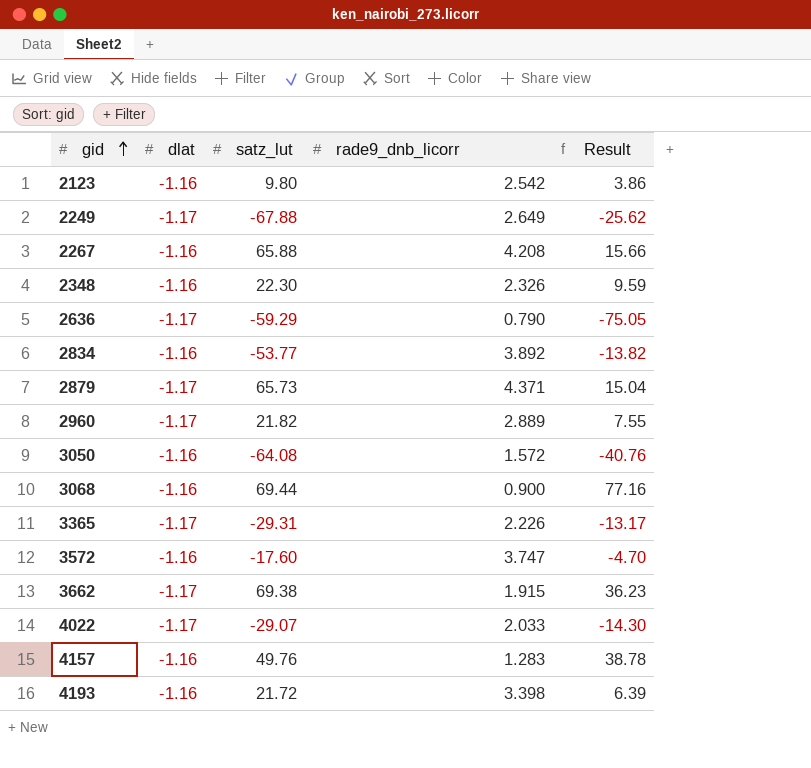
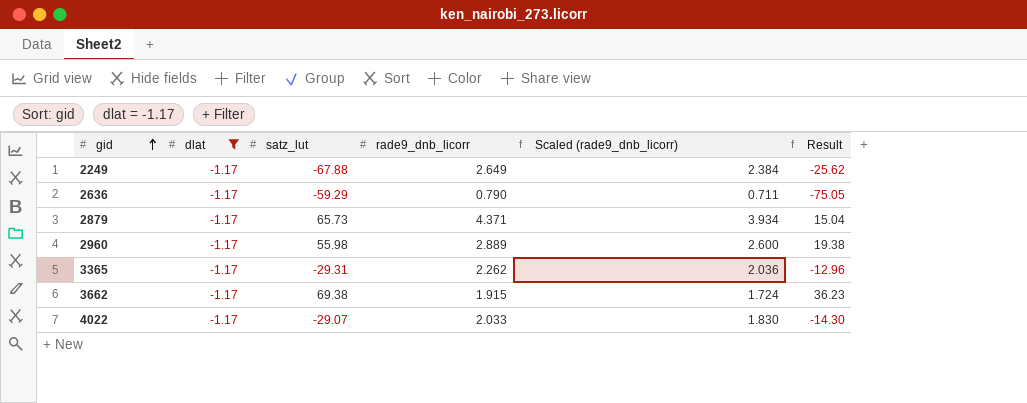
filter: none -> dlat = -1.17
column Scaled (rade9_dnb_licorr) | formula: none -> [rade9_dnb_licorr] * 0.9
2960 | satz_lut: 21.82 -> 55.98
2960 | Result: 7.55 -> 19.38
3365 | rade9_dnb_licorr: 2.226 -> 2.262
3365 | Result: -13.17 -> -12.96

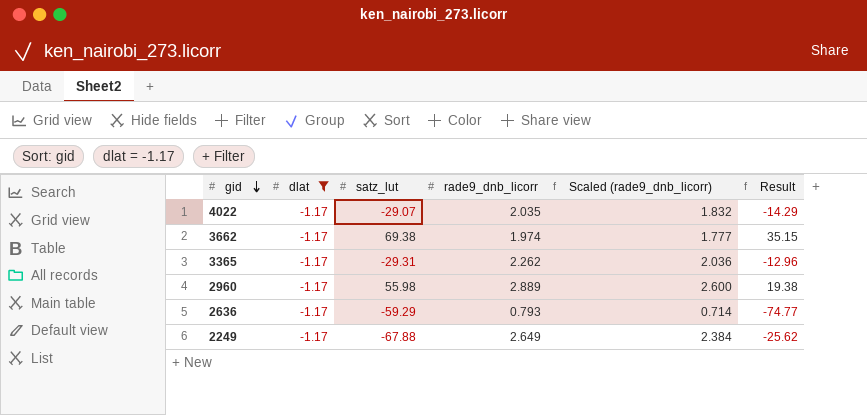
row order: gid ascending -> gid descending
row 2879: -1.17 | 65.73 | 4.371 | 3.934 | 15.04 -> none
4022 | rade9_dnb_licorr: 2.033 -> 2.035
4022 | Scaled (rade9_dnb_licorr): 1.830 -> 1.832
4022 | Result: -14.30 -> -14.29
3662 | rade9_dnb_licorr: 1.915 -> 1.974
3662 | Scaled (rade9_dnb_licorr): 1.724 -> 1.777
3662 | Result: 36.23 -> 35.15
2636 | rade9_dnb_licorr: 0.790 -> 0.793
2636 | Scaled (rade9_dnb_licorr): 0.711 -> 0.714
2636 | Result: -75.05 -> -74.77

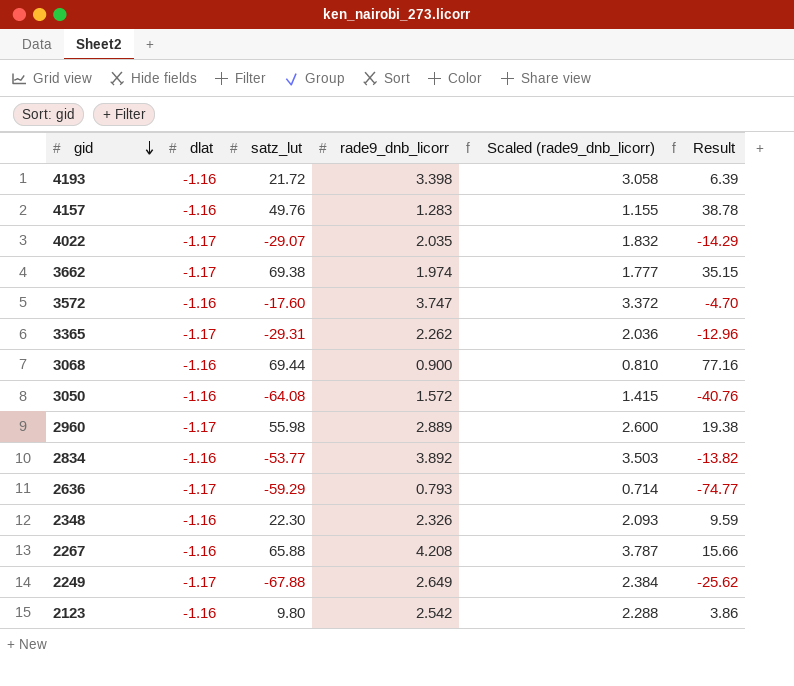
filter: dlat = -1.17 -> none

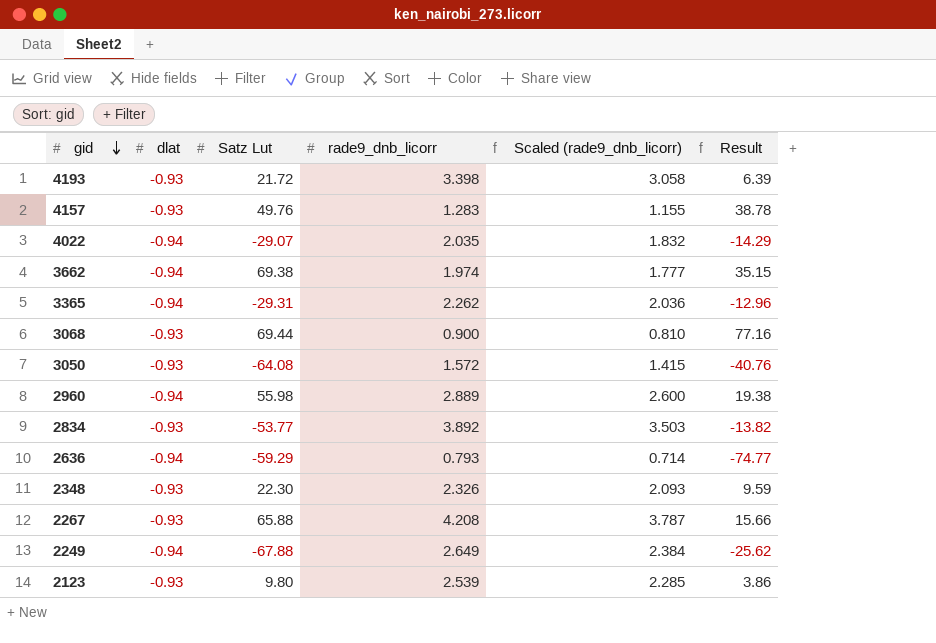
column name: satz_lut -> Satz Lut
row 3572: -1.16 | -17.60 | 3.747 | 3.372 | -4.70 -> none
4193 | dlat: -1.16 -> -0.93
4157 | dlat: -1.16 -> -0.93
4022 | dlat: -1.17 -> -0.94
3662 | dlat: -1.17 -> -0.94
3365 | dlat: -1.17 -> -0.94
3068 | dlat: -1.16 -> -0.93
3050 | dlat: -1.16 -> -0.93
2960 | dlat: -1.17 -> -0.94
2834 | dlat: -1.16 -> -0.93
2636 | dlat: -1.17 -> -0.94
2348 | dlat: -1.16 -> -0.93
2267 | dlat: -1.16 -> -0.93
2249 | dlat: -1.17 -> -0.94
2123 | dlat: -1.16 -> -0.93
2123 | rade9_dnb_licorr: 2.542 -> 2.539
2123 | Scaled (rade9_dnb_licorr): 2.288 -> 2.285

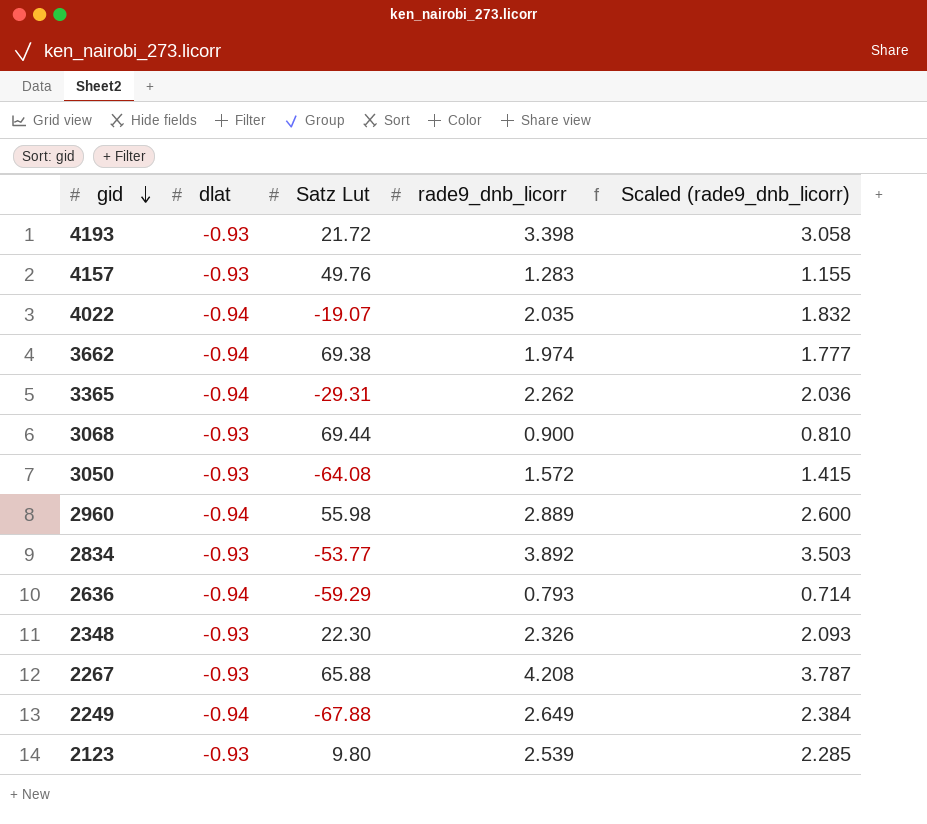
column Result | formula: [Satz Lut] / [rade9_dnb_licorr] -> none
4022 | Satz Lut: -29.07 -> -19.07

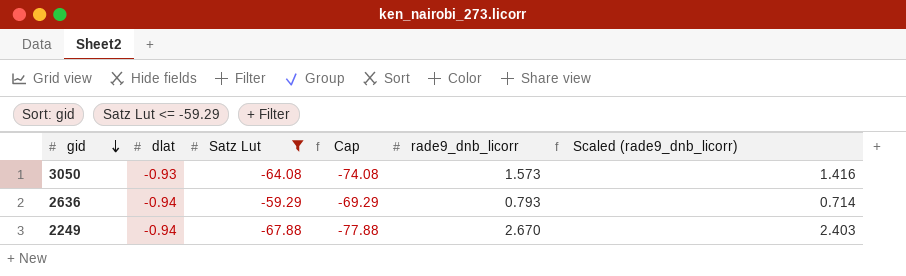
filter: none -> Satz Lut <= -59.29
column Cap | formula: none -> [Satz Lut] - 10
3050 | rade9_dnb_licorr: 1.572 -> 1.573
3050 | Scaled (rade9_dnb_licorr): 1.415 -> 1.416
2249 | rade9_dnb_licorr: 2.649 -> 2.670
2249 | Scaled (rade9_dnb_licorr): 2.384 -> 2.403

